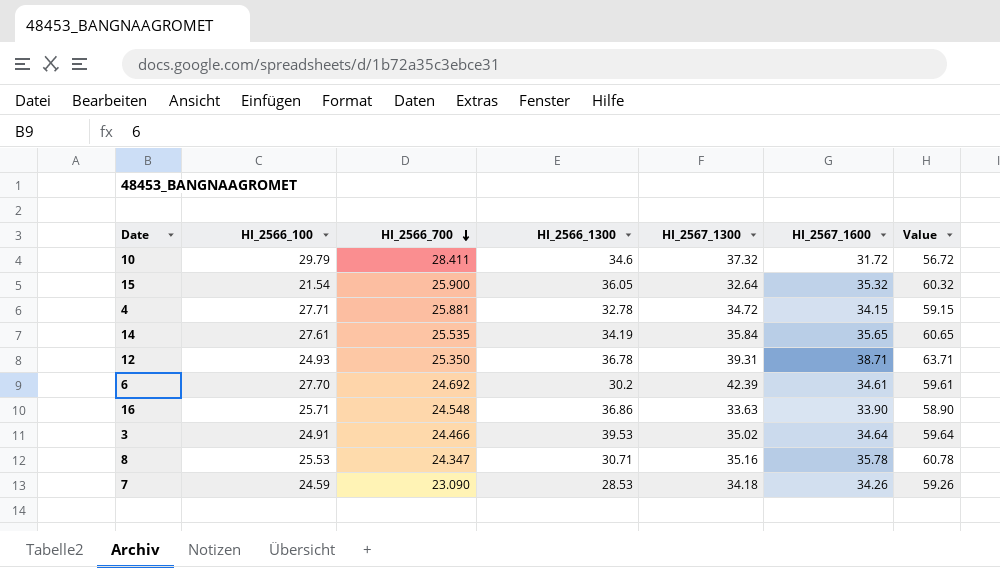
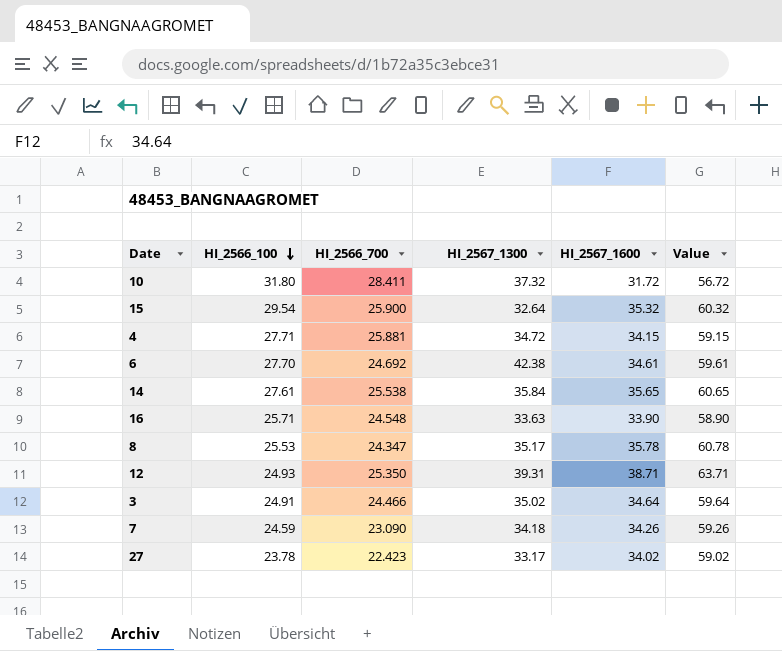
row order: HI_2566_700 descending -> HI_2566_100 descending
column HI_2566_1300 | position: 4 -> none
10 | HI_2566_100: 29.79 -> 31.80
15 | HI_2566_100: 21.54 -> 29.54
6 | HI_2567_1300: 42.39 -> 42.38
14 | HI_2566_700: 25.535 -> 25.538
8 | HI_2567_1300: 35.16 -> 35.17
row 27: none -> 23.78 | 22.423 | 33.17 | 34.02 | 59.02

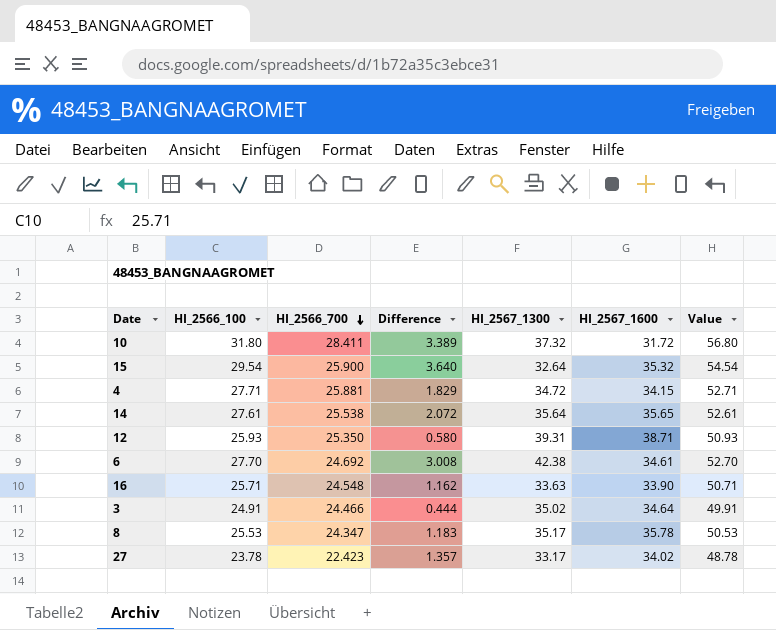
row order: HI_2566_100 descending -> HI_2566_700 descending
column Difference | formula: none -> [HI_2566_100] - [HI_2566_700]
column Value | formula: [HI_2567_1600] + 25 -> [HI_2566_100] + 25
row 7: 24.59 | 23.090 | 34.18 | 34.26 | 59.26 -> none
14 | HI_2567_1300: 35.84 -> 35.64
12 | HI_2566_100: 24.93 -> 25.93

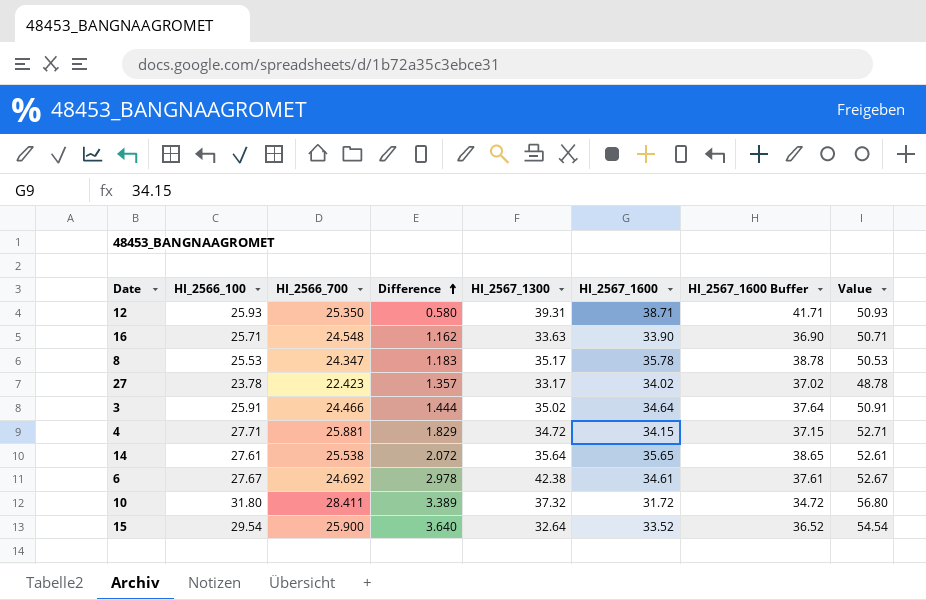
row order: HI_2566_700 descending -> Difference ascending
column HI_2567_1600 Buffer | formula: none -> [HI_2567_1600] + 3
3 | HI_2566_100: 24.91 -> 25.91
3 | Difference: 0.444 -> 1.444
3 | Value: 49.91 -> 50.91
6 | HI_2566_100: 27.70 -> 27.67
6 | Difference: 3.008 -> 2.978
6 | Value: 52.70 -> 52.67
15 | HI_2567_1600: 35.32 -> 33.52

